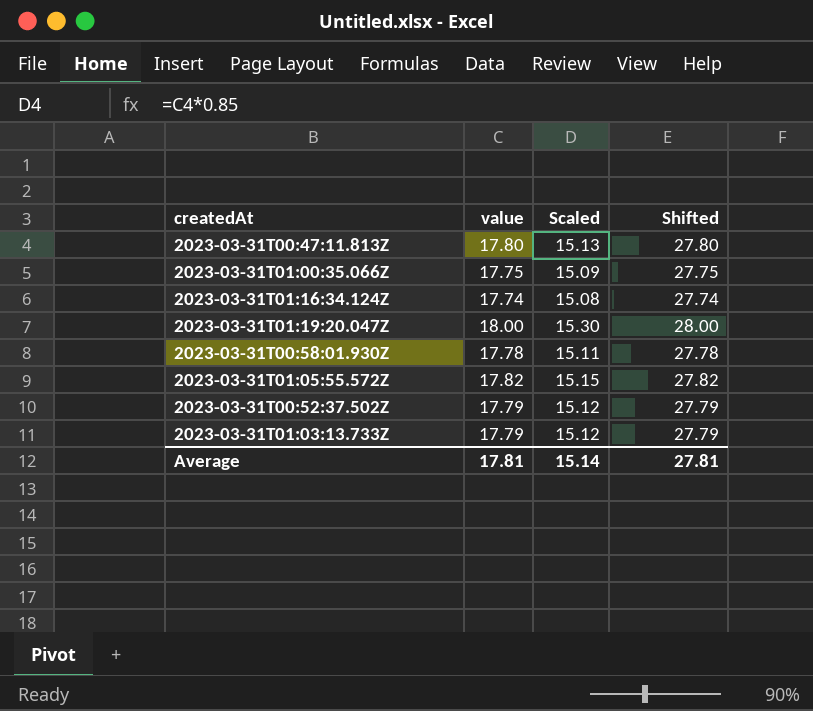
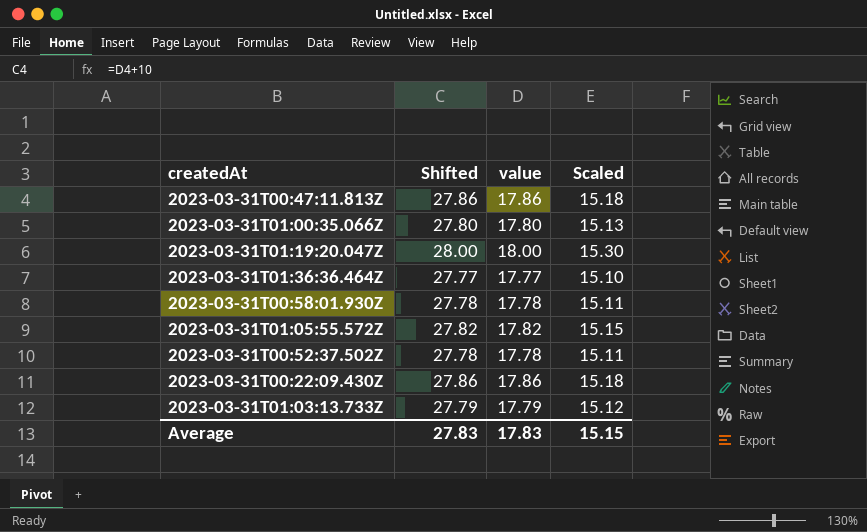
column Shifted | position: 4 -> 2
row 2023-03-31T01:16:34.124Z: 17.74 | 15.08 | 27.74 -> none
2023-03-31T00:47:11.813Z | Shifted: 27.80 -> 27.86
2023-03-31T00:47:11.813Z | value: 17.80 -> 17.86
2023-03-31T00:47:11.813Z | Scaled: 15.13 -> 15.18
2023-03-31T01:00:35.066Z | Shifted: 27.75 -> 27.80
2023-03-31T01:00:35.066Z | value: 17.75 -> 17.80
2023-03-31T01:00:35.066Z | Scaled: 15.09 -> 15.13
row 2023-03-31T01:36:36.464Z: none -> 27.77 | 17.77 | 15.10
2023-03-31T00:52:37.502Z | Shifted: 27.79 -> 27.78
2023-03-31T00:52:37.502Z | value: 17.79 -> 17.78
2023-03-31T00:52:37.502Z | Scaled: 15.12 -> 15.11
row 2023-03-31T00:22:09.430Z: none -> 27.86 | 17.86 | 15.18
Average | Shifted: 27.81 -> 27.83
Average | value: 17.81 -> 17.83
Average | Scaled: 15.14 -> 15.15

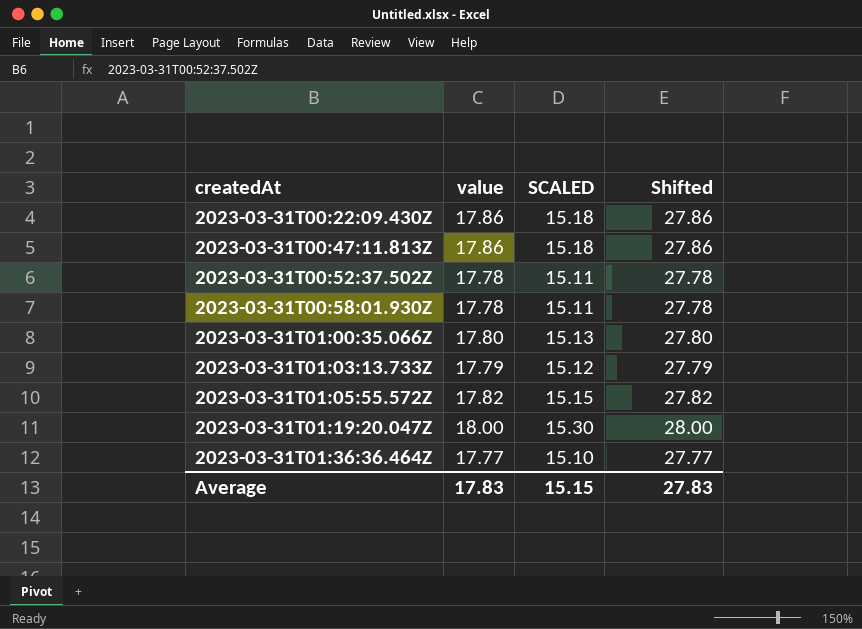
row order: none -> createdAt ascending
column name: Scaled -> SCALED
column Shifted | position: 2 -> 4

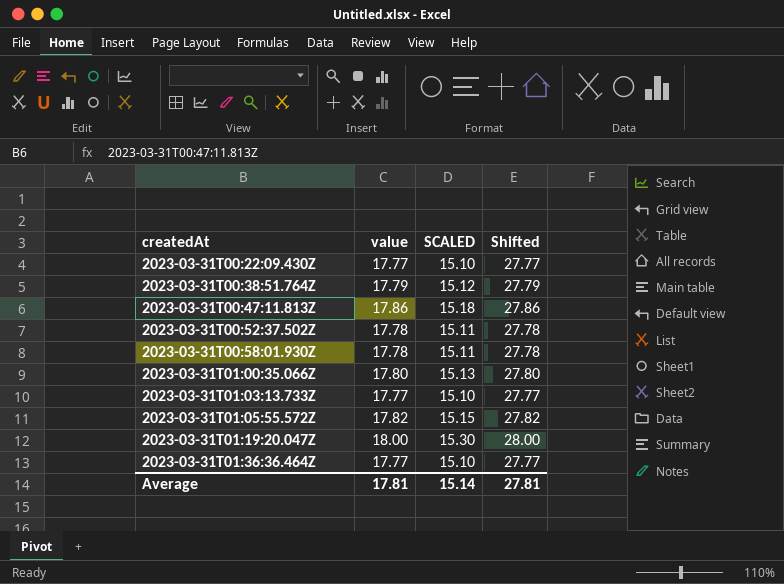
2023-03-31T00:22:09.430Z | value: 17.86 -> 17.77
2023-03-31T00:22:09.430Z | SCALED: 15.18 -> 15.10
2023-03-31T00:22:09.430Z | Shifted: 27.86 -> 27.77
row 2023-03-31T00:38:51.764Z: none -> 17.79 | 15.12 | 27.79
2023-03-31T01:03:13.733Z | value: 17.79 -> 17.77
2023-03-31T01:03:13.733Z | SCALED: 15.12 -> 15.10
2023-03-31T01:03:13.733Z | Shifted: 27.79 -> 27.77
Average | value: 17.83 -> 17.81
Average | SCALED: 15.15 -> 15.14
Average | Shifted: 27.83 -> 27.81

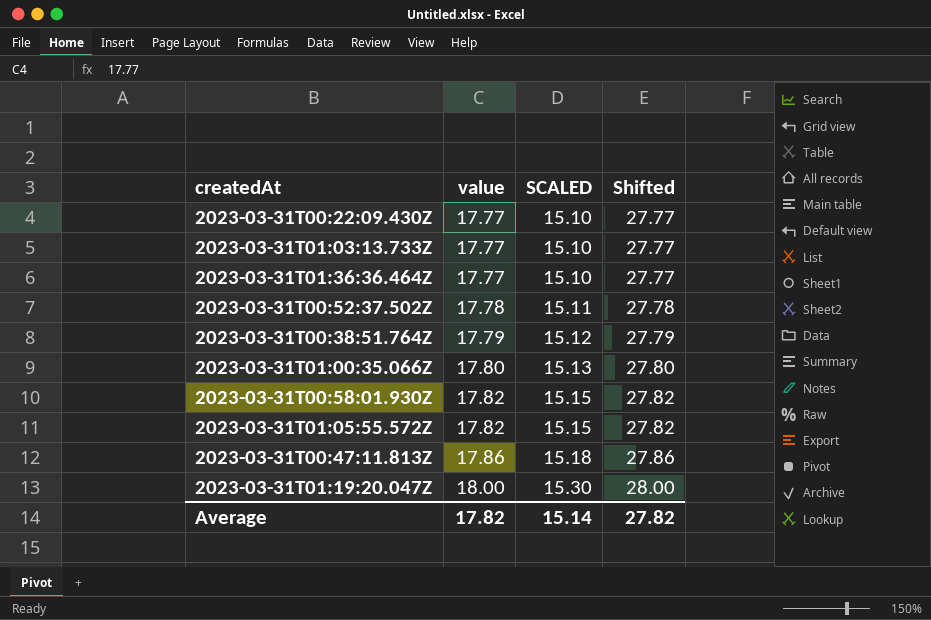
row order: createdAt ascending -> value ascending
2023-03-31T00:58:01.930Z | value: 17.78 -> 17.82
2023-03-31T00:58:01.930Z | SCALED: 15.11 -> 15.15
2023-03-31T00:58:01.930Z | Shifted: 27.78 -> 27.82
Average | value: 17.81 -> 17.82
Average | Shifted: 27.81 -> 27.82

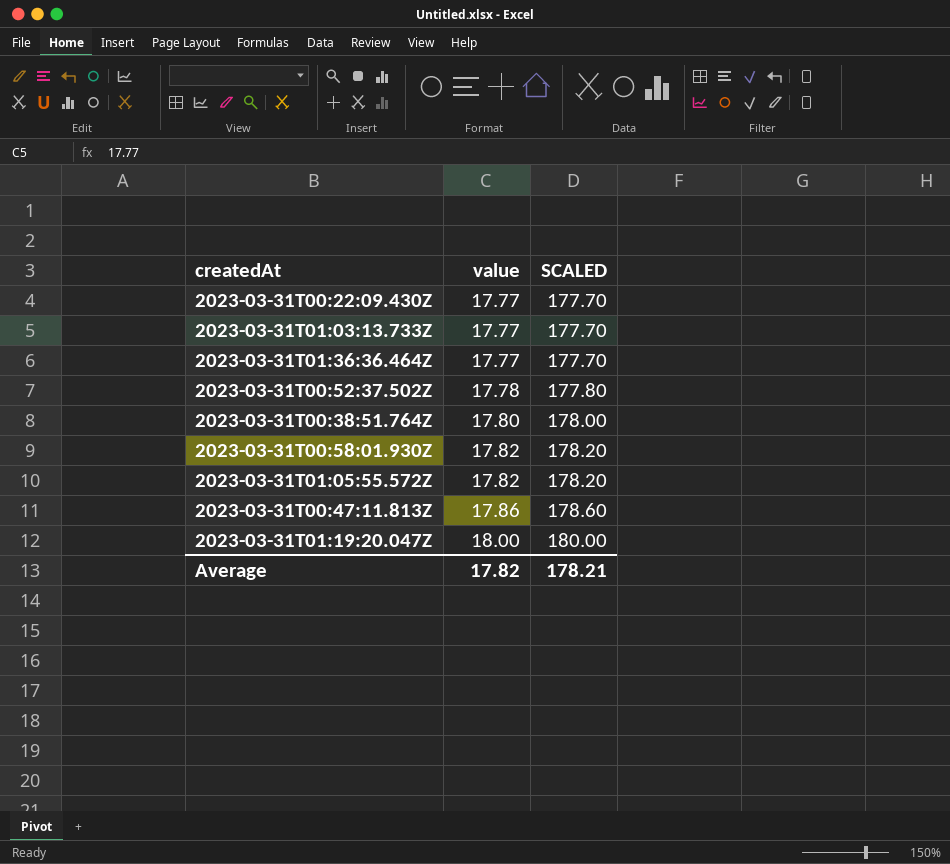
column Shifted | formula: [value] + 10 -> none
column SCALED | formula: [value] * 0.85 -> [value] * 10
row 2023-03-31T01:00:35.066Z: 17.80 | 15.13 | 27.80 -> none
2023-03-31T00:38:51.764Z | value: 17.79 -> 17.80
Average | SCALED: 15.14 -> 178.21

